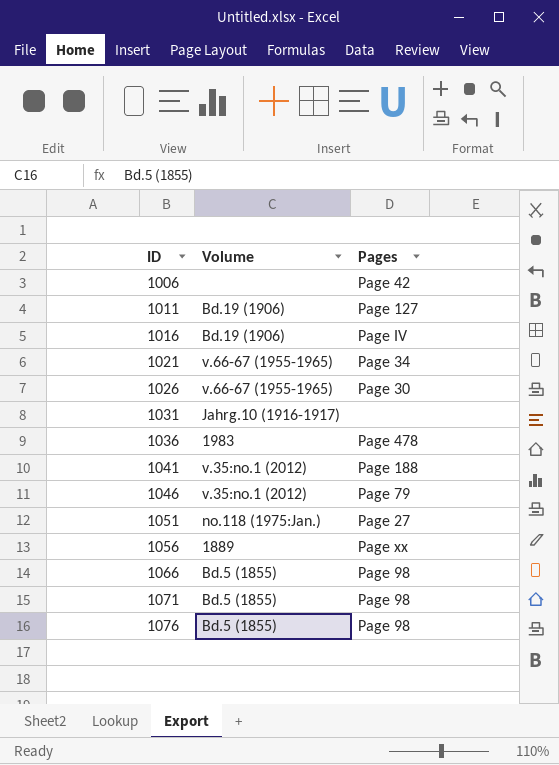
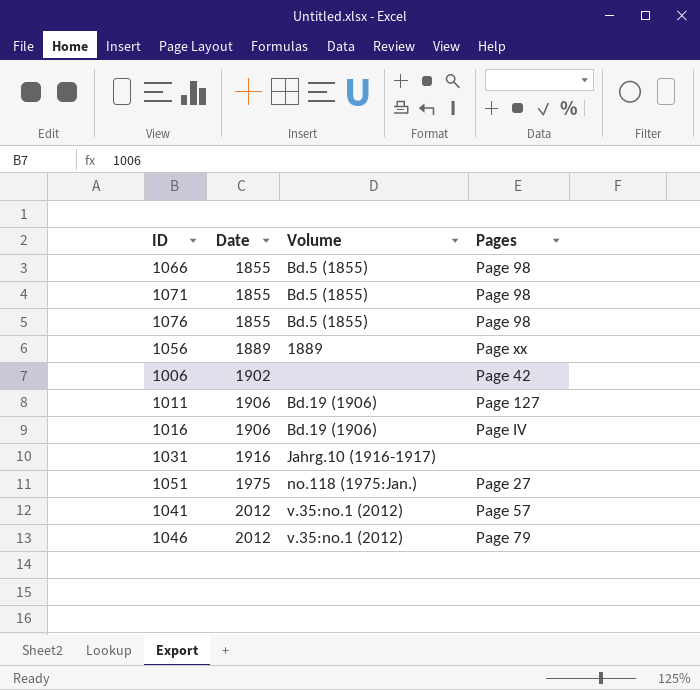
row order: ID ascending -> Date ascending
column Date | position: none -> 2
row 1021: v.66-67 (1955-1965) | Page 34 -> none
row 1026: v.66-67 (1955-1965) | Page 30 -> none
row 1036: 1983 | Page 478 -> none
1041 | Pages: Page 188 -> Page 57

